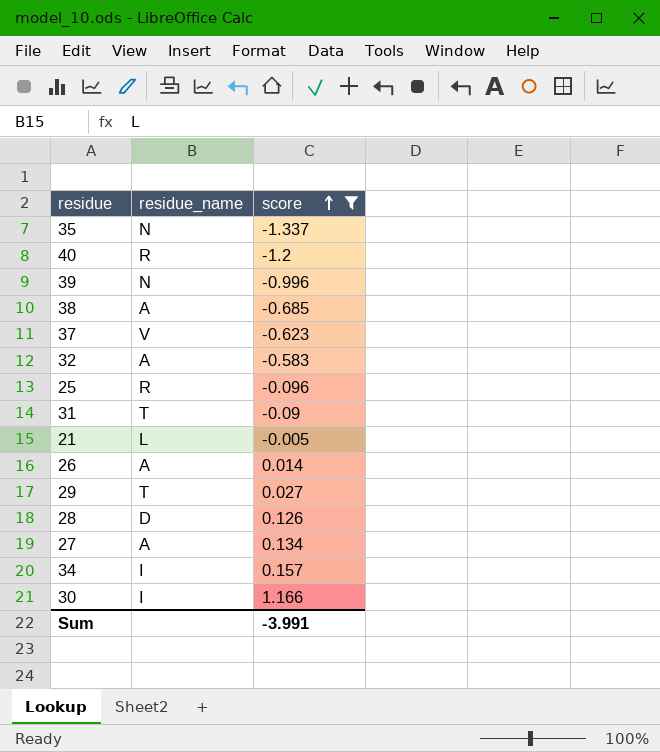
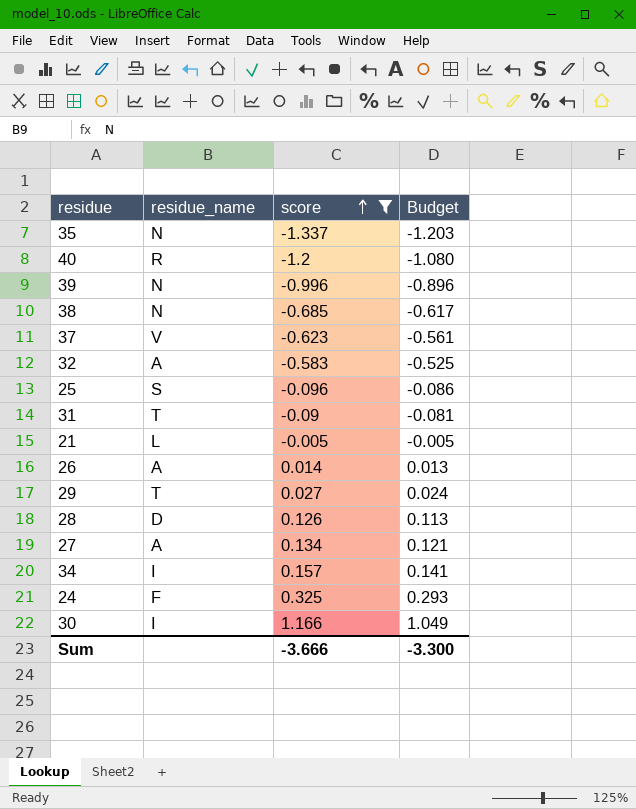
column Budget | formula: none -> [score] * 0.9
38 | residue_name: A -> N
25 | residue_name: R -> S
row 24: none -> F | 0.325 | 0.293
Sum | score: -3.991 -> -3.666

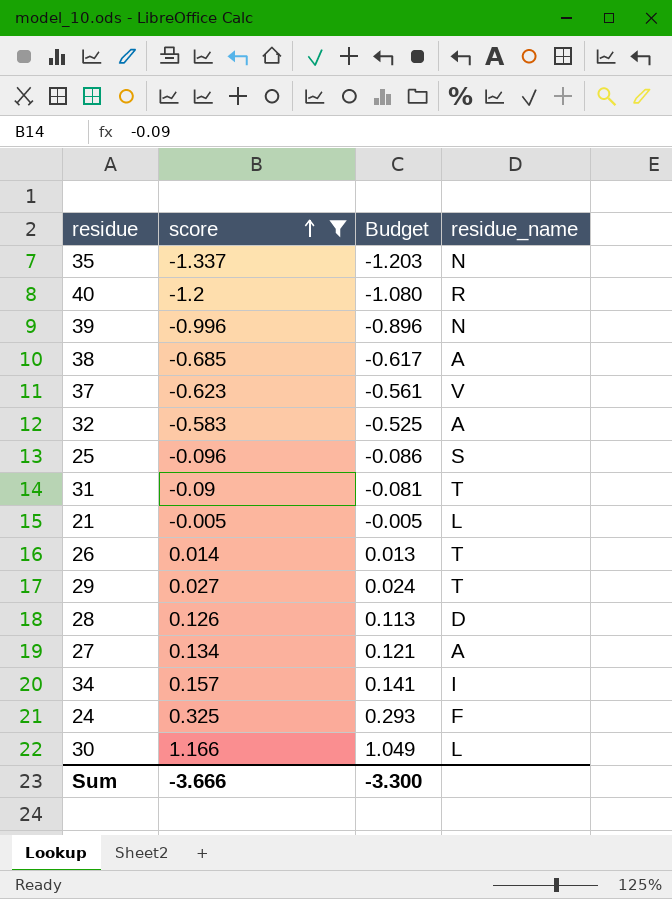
column residue_name | position: 2 -> 4
38 | residue_name: N -> A
26 | residue_name: A -> T
30 | residue_name: I -> L

